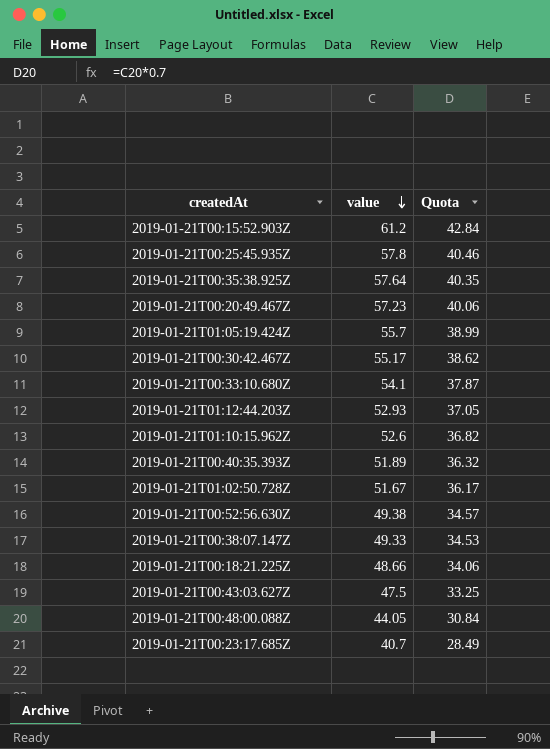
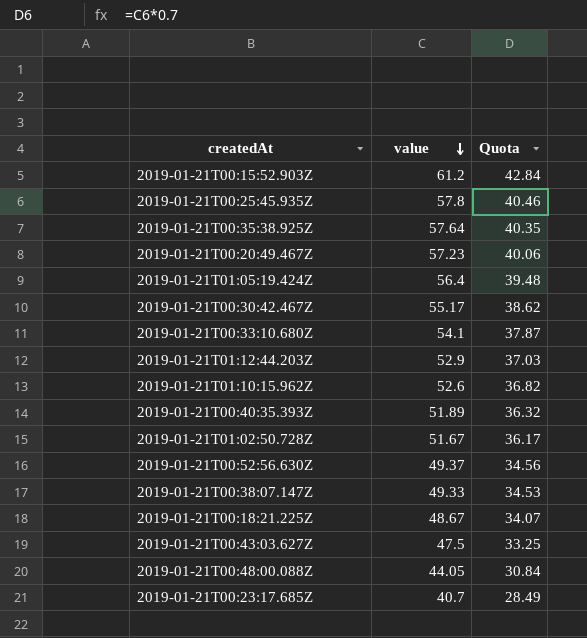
2019-01-21T01:05:19.424Z | value: 55.7 -> 56.4
2019-01-21T01:05:19.424Z | Quota: 38.99 -> 39.48
2019-01-21T01:12:44.203Z | value: 52.93 -> 52.9
2019-01-21T01:12:44.203Z | Quota: 37.05 -> 37.03
2019-01-21T00:52:56.630Z | value: 49.38 -> 49.37
2019-01-21T00:52:56.630Z | Quota: 34.57 -> 34.56
2019-01-21T00:18:21.225Z | value: 48.66 -> 48.67
2019-01-21T00:18:21.225Z | Quota: 34.06 -> 34.07

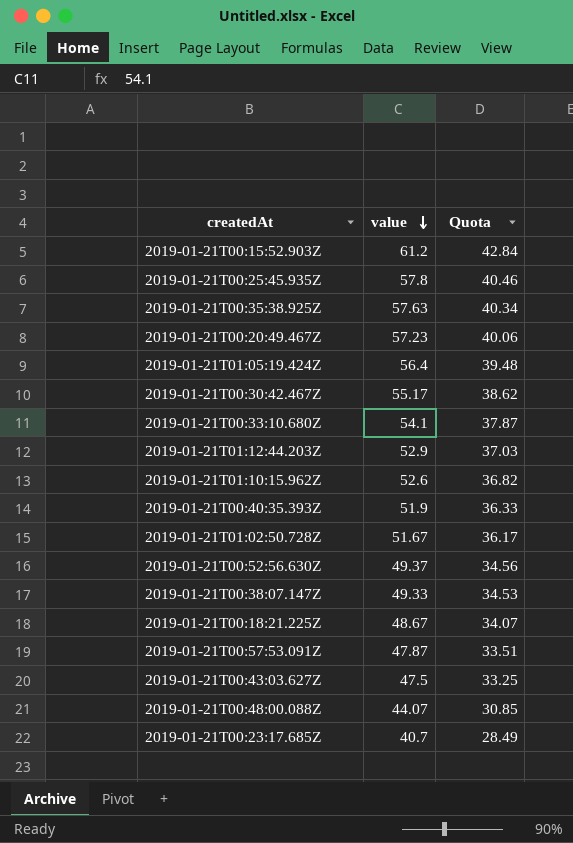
2019-01-21T00:35:38.925Z | value: 57.64 -> 57.63
2019-01-21T00:35:38.925Z | Quota: 40.35 -> 40.34
2019-01-21T00:40:35.393Z | value: 51.89 -> 51.9
2019-01-21T00:40:35.393Z | Quota: 36.32 -> 36.33
row 2019-01-21T00:57:53.091Z: none -> 47.87 | 33.51
2019-01-21T00:48:00.088Z | value: 44.05 -> 44.07
2019-01-21T00:48:00.088Z | Quota: 30.84 -> 30.85

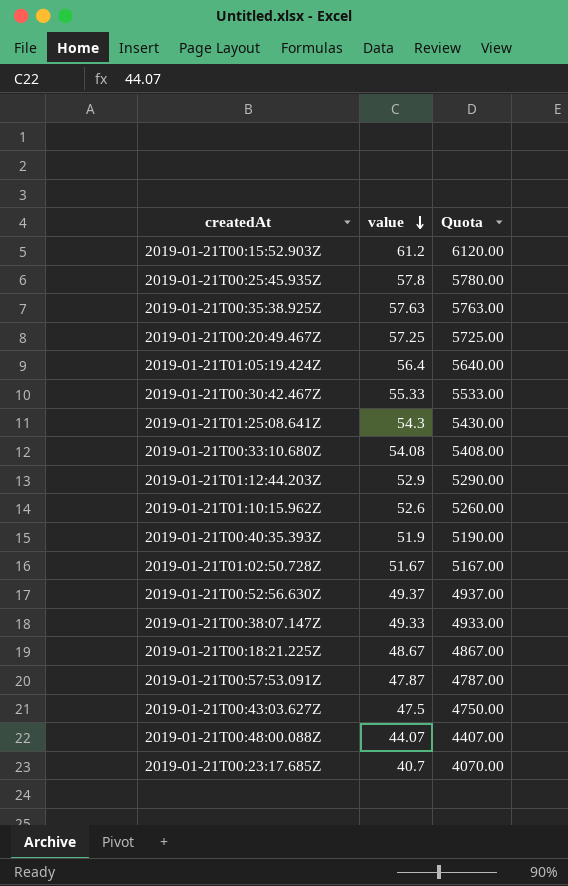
column Quota | formula: [value] * 0.7 -> [value] * 100
2019-01-21T00:20:49.467Z | value: 57.23 -> 57.25
2019-01-21T00:30:42.467Z | value: 55.17 -> 55.33
row 2019-01-21T01:25:08.641Z: none -> 54.3 | 5430.00
2019-01-21T00:33:10.680Z | value: 54.1 -> 54.08

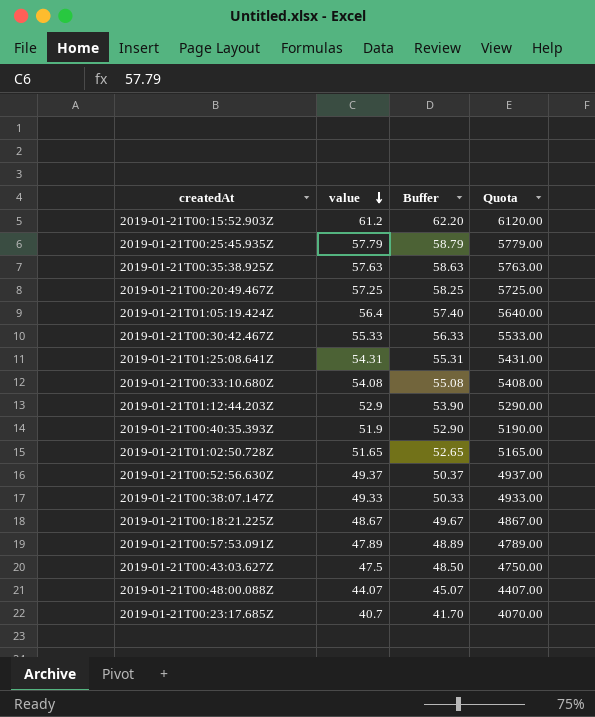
column Buffer | formula: none -> [value] + 1
row 2019-01-21T01:10:15.962Z: 52.6 | 5260.00 -> none
2019-01-21T00:25:45.935Z | value: 57.8 -> 57.79
2019-01-21T00:25:45.935Z | Quota: 5780.00 -> 5779.00
2019-01-21T01:25:08.641Z | value: 54.3 -> 54.31
2019-01-21T01:25:08.641Z | Quota: 5430.00 -> 5431.00
2019-01-21T01:02:50.728Z | value: 51.67 -> 51.65
2019-01-21T01:02:50.728Z | Quota: 5167.00 -> 5165.00
2019-01-21T00:57:53.091Z | value: 47.87 -> 47.89
2019-01-21T00:57:53.091Z | Quota: 4787.00 -> 4789.00

